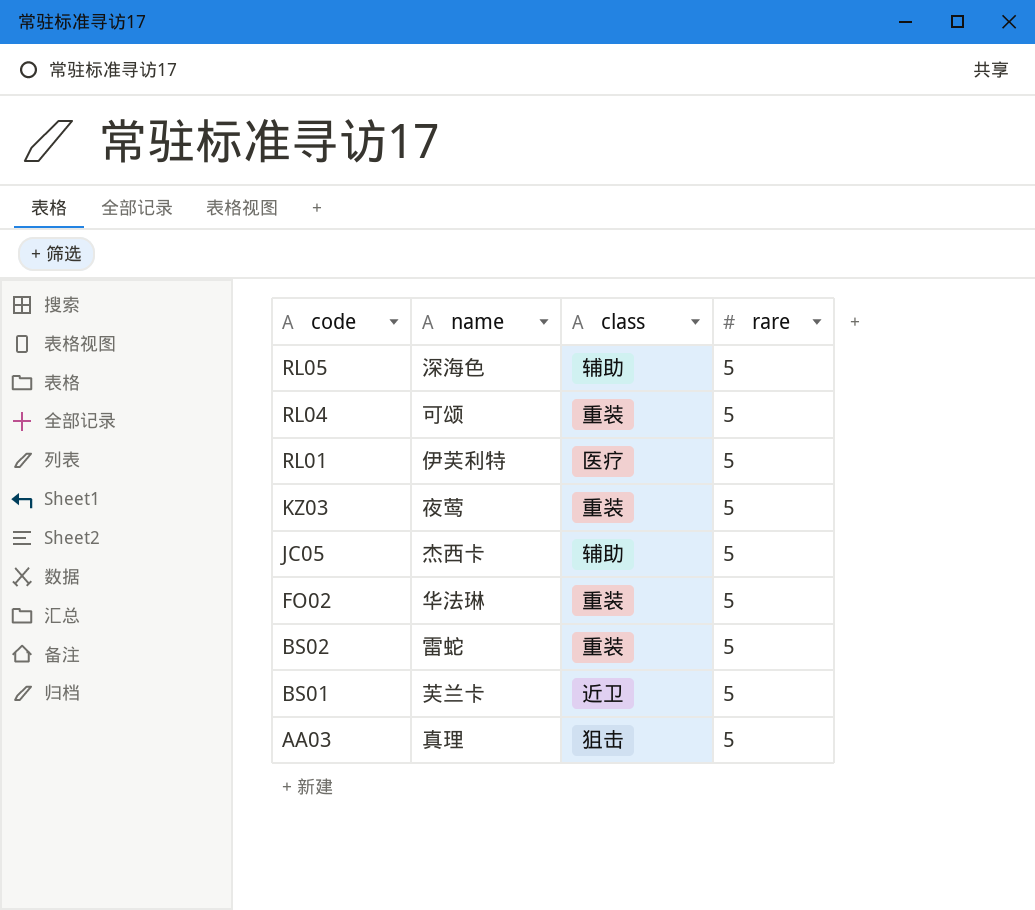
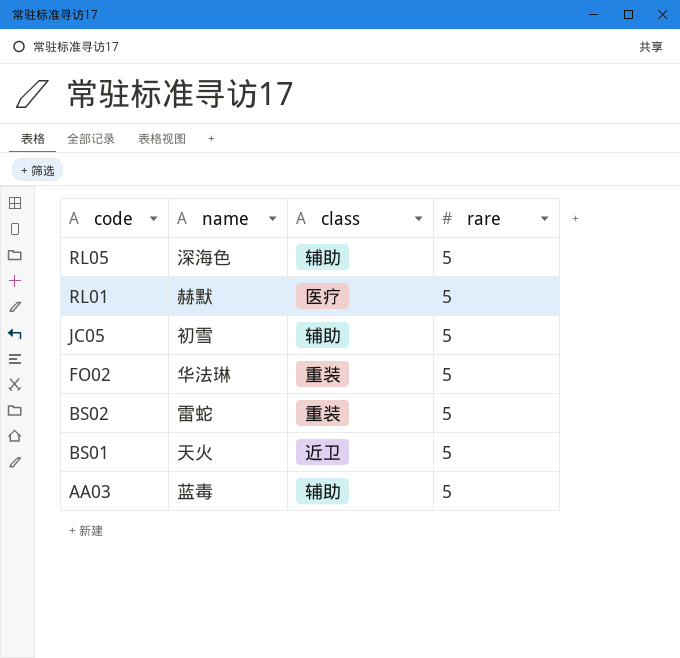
row RL04: 可颂 | 重装 | 5 -> none
row KZ03: 夜莺 | 重装 | 5 -> none
RL01 | name: 伊芙利特 -> 赫默
JC05 | name: 杰西卡 -> 初雪
BS01 | name: 芙兰卡 -> 天火
AA03 | name: 真理 -> 蓝毒
AA03 | class: 狙击 -> 辅助

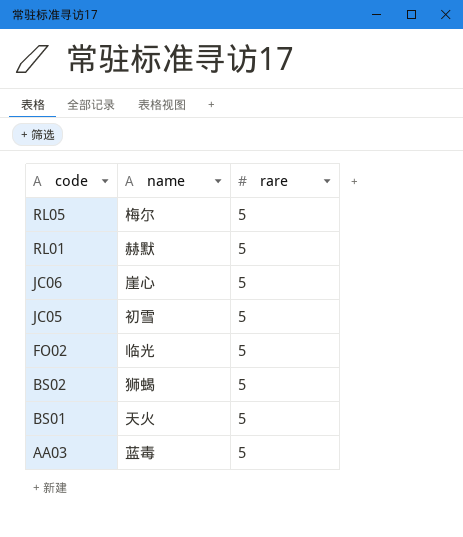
column class | position: 3 -> none
RL05 | name: 深海色 -> 梅尔
row JC06: none -> 崖心 | 5
FO02 | name: 华法琳 -> 临光
BS02 | name: 雷蛇 -> 狮蝎

